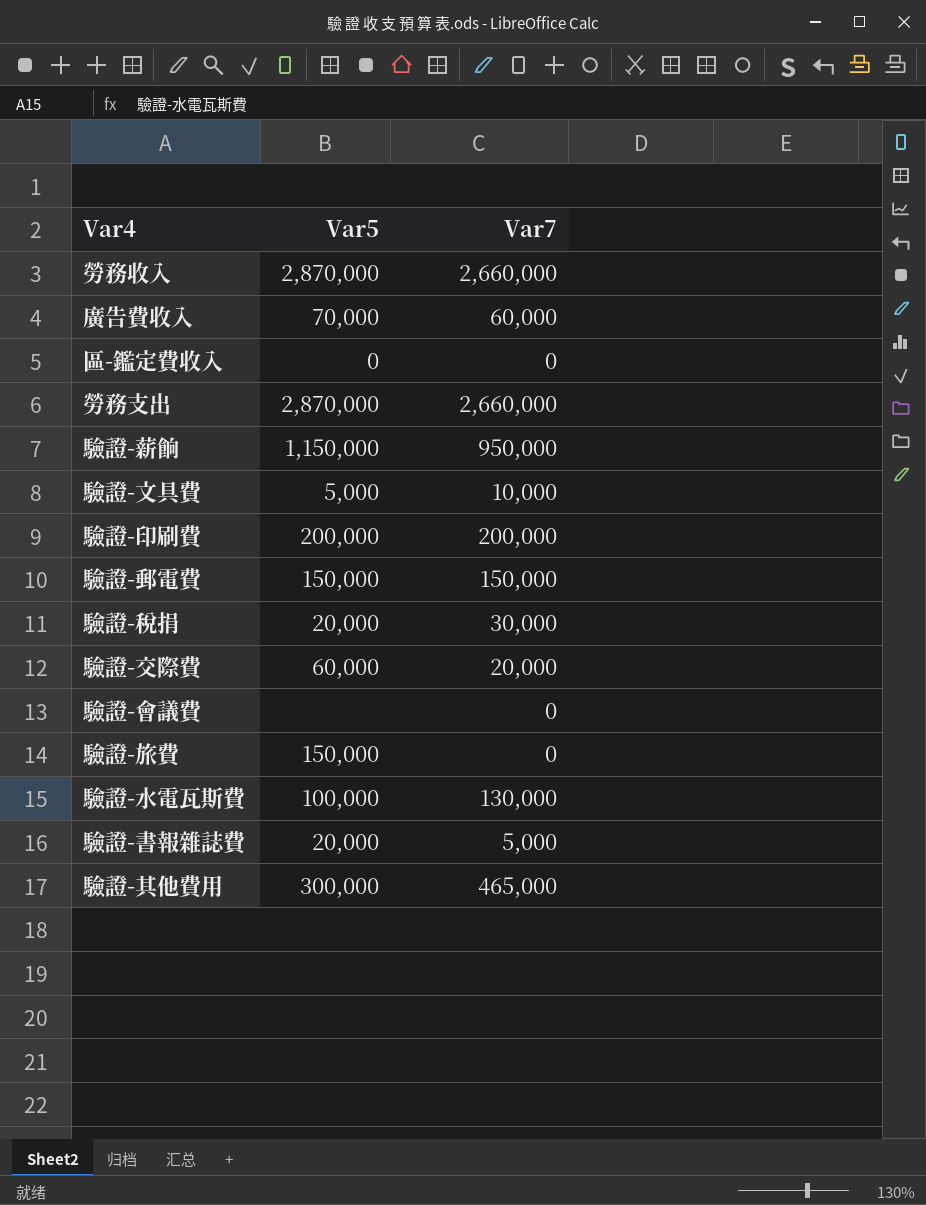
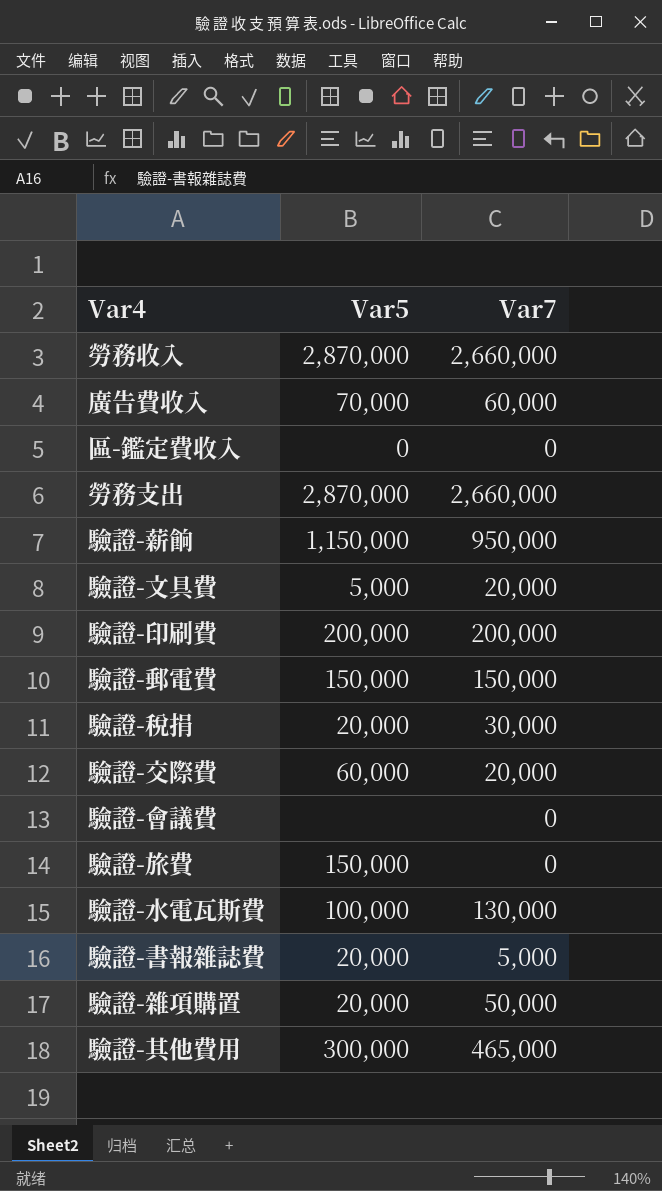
驗證-文具費 | Var7: 10,000 -> 20,000
row 驗證-雜項購置: none -> 20,000 | 50,000

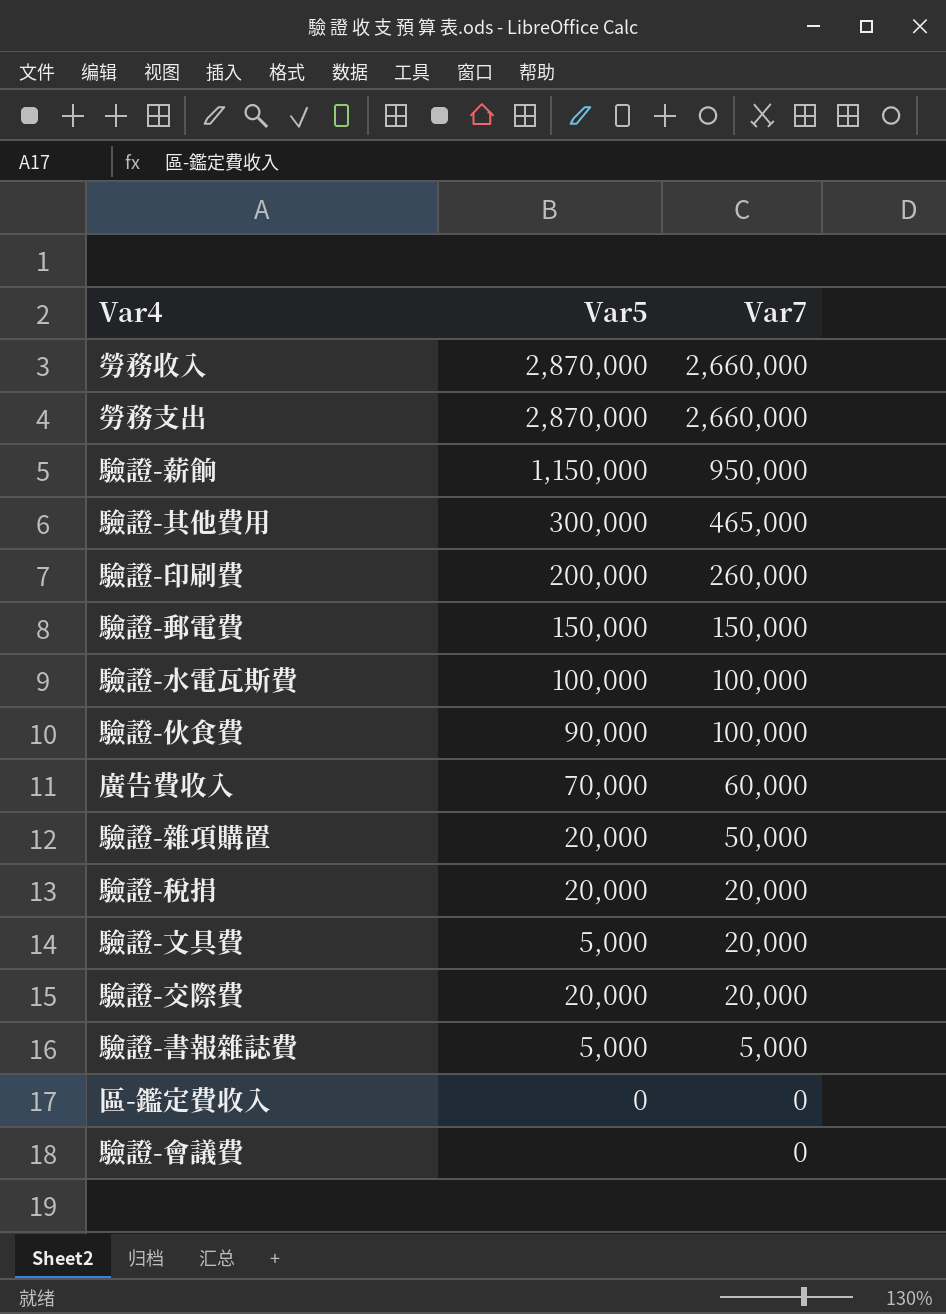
row order: none -> Var7 descending
row 驗證-旅費: 150,000 | 0 -> none
驗證-印刷費 | Var7: 200,000 -> 260,000
驗證-水電瓦斯費 | Var7: 130,000 -> 100,000
row 驗證-伙食費: none -> 90,000 | 100,000
驗證-稅捐 | Var7: 30,000 -> 20,000
驗證-交際費 | Var5: 60,000 -> 20,000
驗證-書報雜誌費 | Var5: 20,000 -> 5,000

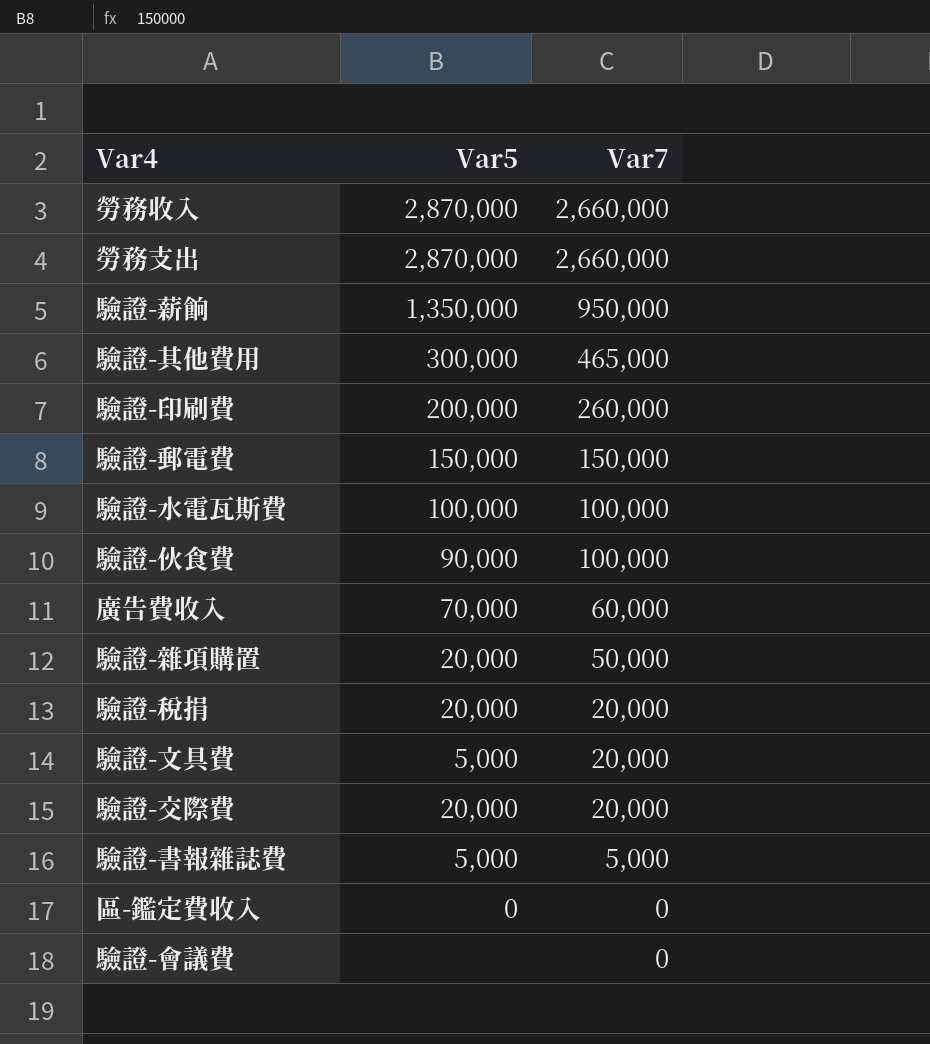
驗證-薪餉 | Var5: 1,150,000 -> 1,350,000

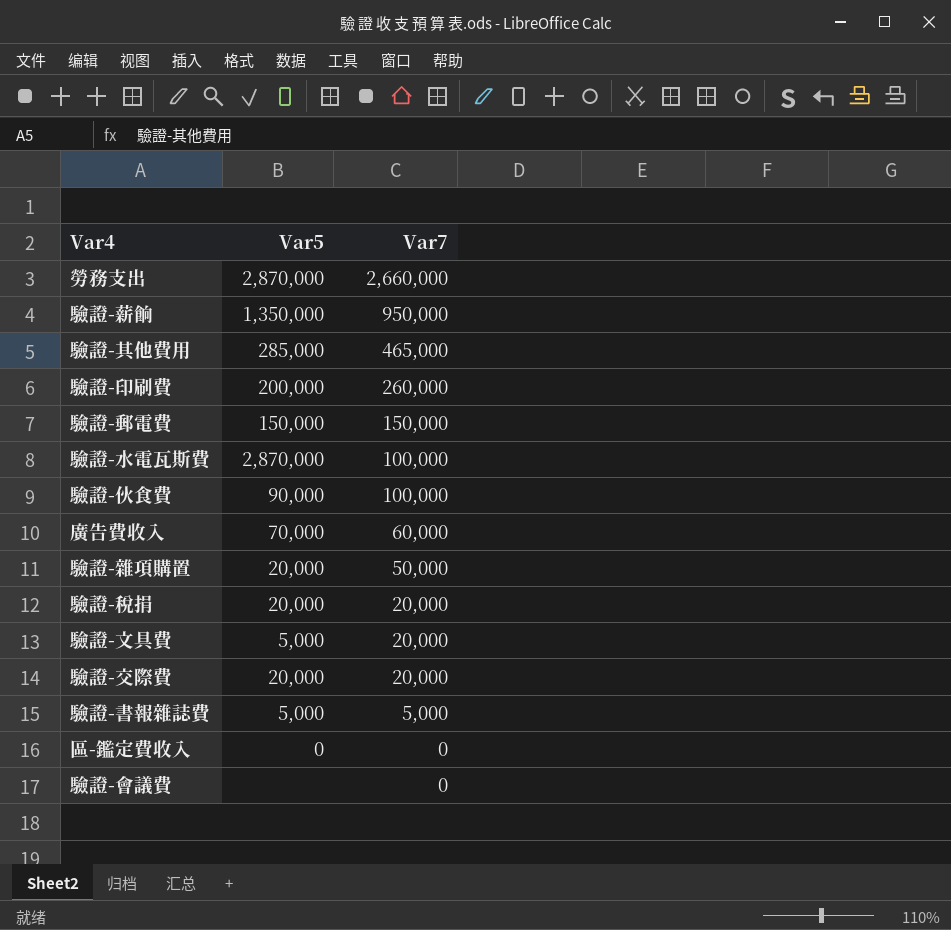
row 勞務收入: 2,870,000 | 2,660,000 -> none
驗證-其他費用 | Var5: 300,000 -> 285,000
驗證-水電瓦斯費 | Var5: 100,000 -> 2,870,000

